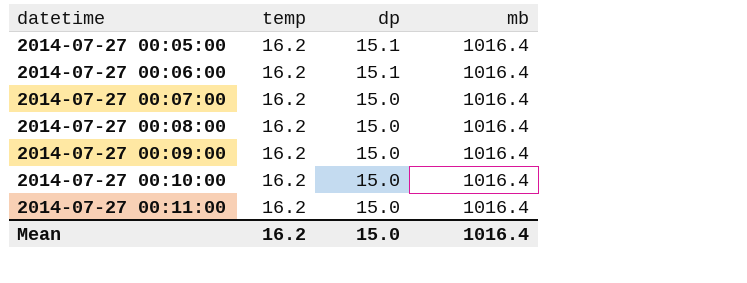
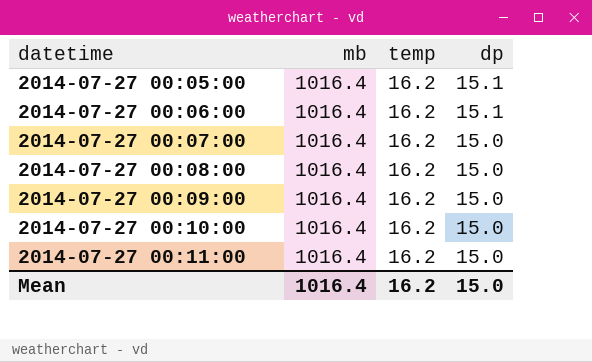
column mb | position: 4 -> 2

